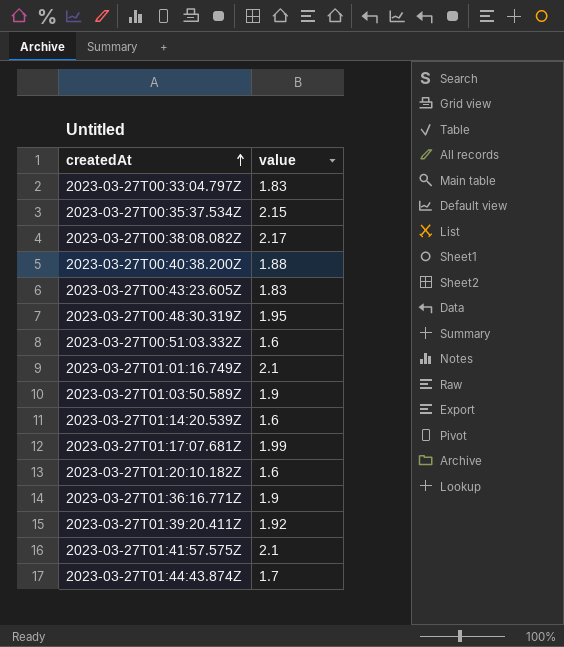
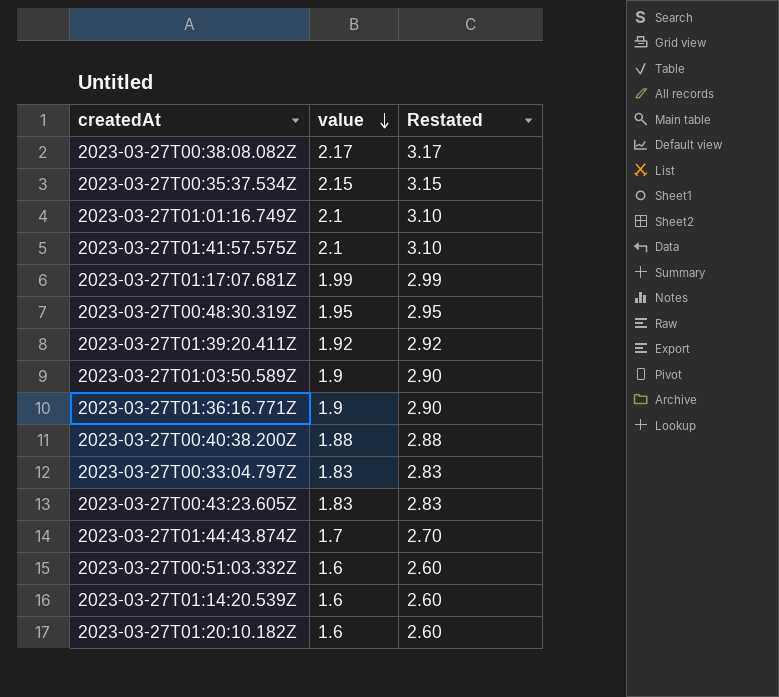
row order: createdAt ascending -> value descending
column Restated | formula: none -> [value] + 1

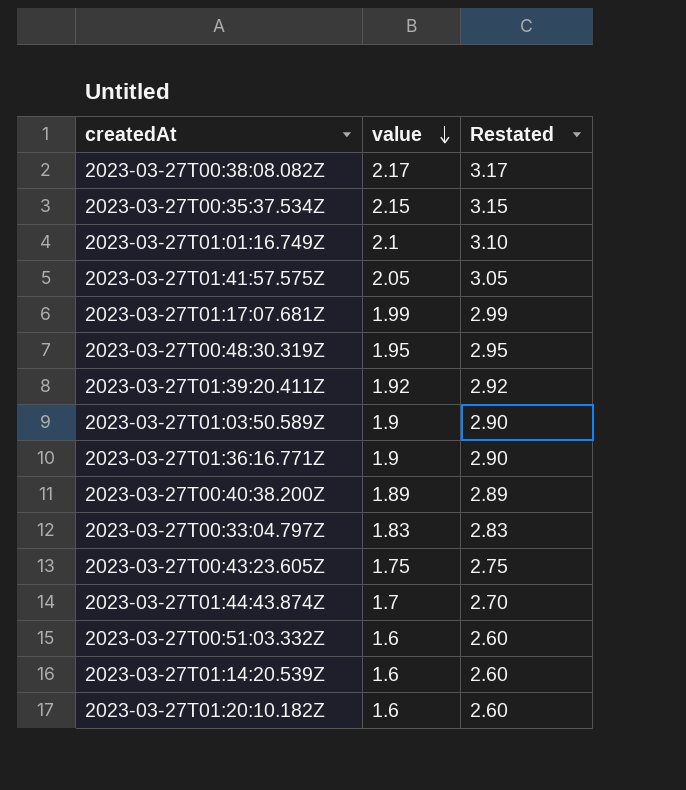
2023-03-27T01:41:57.575Z | value: 2.1 -> 2.05
2023-03-27T01:41:57.575Z | Restated: 3.10 -> 3.05
2023-03-27T00:40:38.200Z | value: 1.88 -> 1.89
2023-03-27T00:40:38.200Z | Restated: 2.88 -> 2.89
2023-03-27T00:43:23.605Z | value: 1.83 -> 1.75
2023-03-27T00:43:23.605Z | Restated: 2.83 -> 2.75

